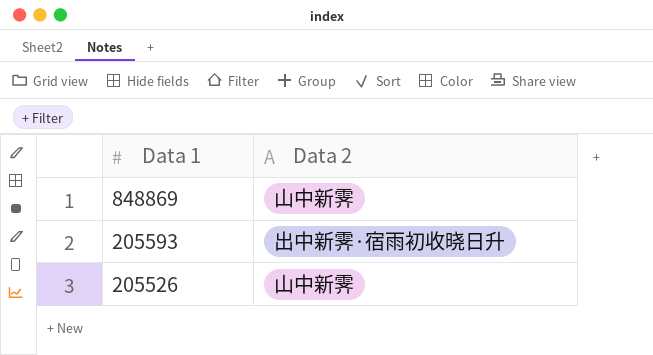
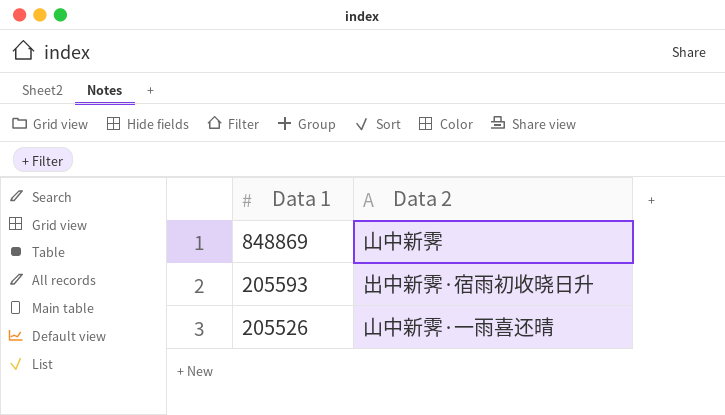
205526 | Data 2: 山中新霁 -> 山中新霁·一雨喜还晴

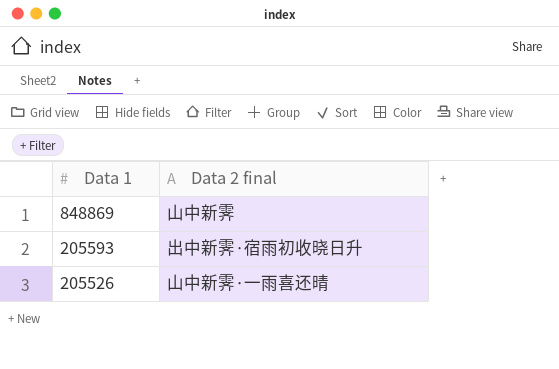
column name: Data 2 -> Data 2 final

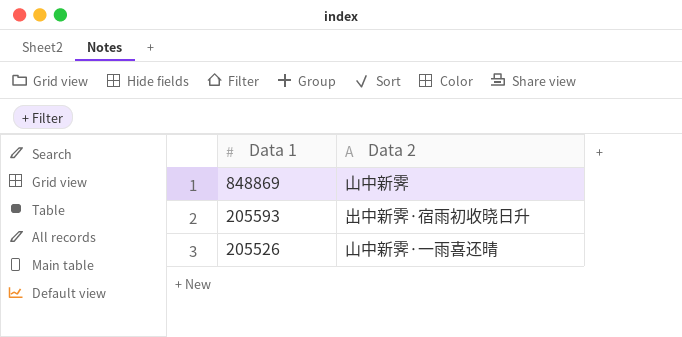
column name: Data 2 final -> Data 2

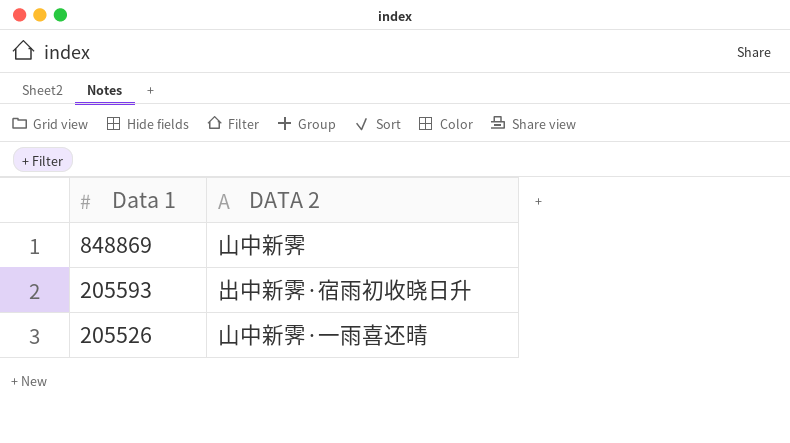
column name: Data 2 -> DATA 2

